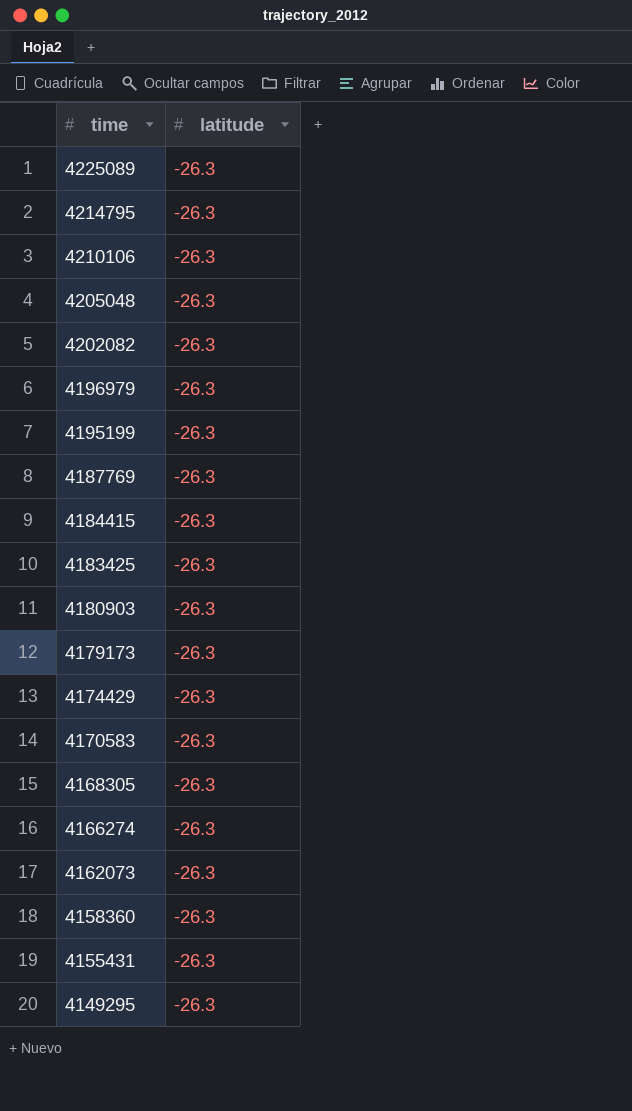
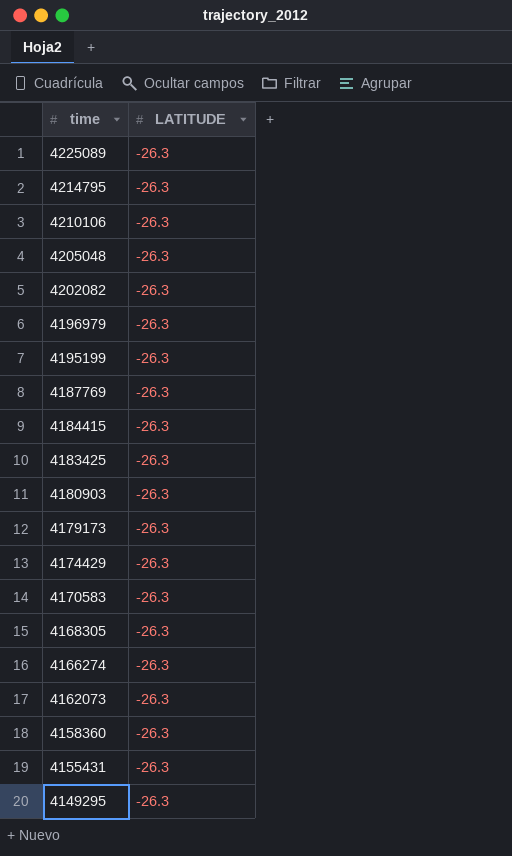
column name: latitude -> LATITUDE

